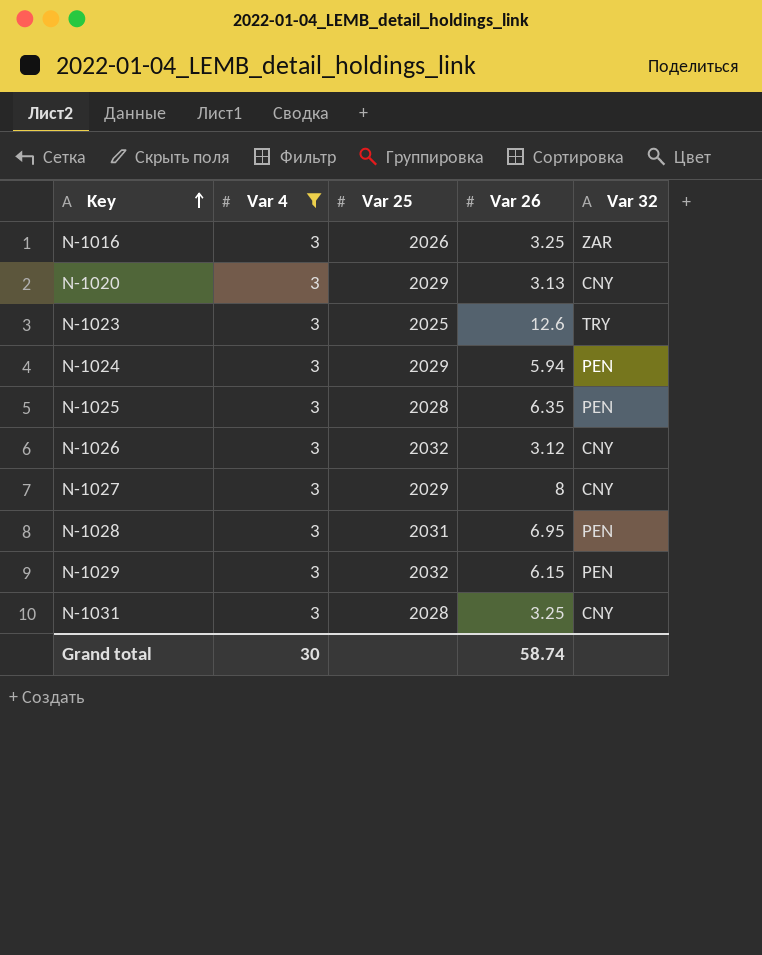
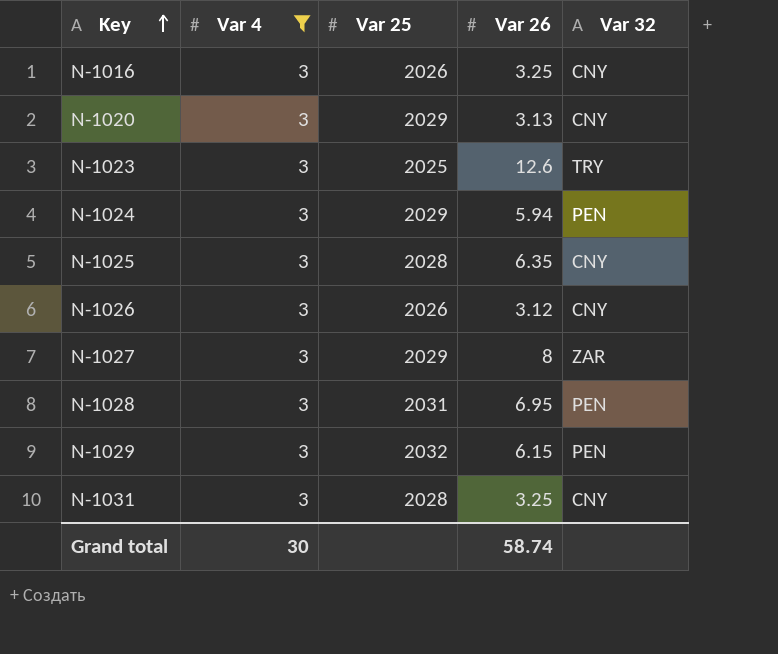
N-1016 | Var 32: ZAR -> CNY
N-1025 | Var 32: PEN -> CNY
N-1026 | Var 25: 2032 -> 2026
N-1027 | Var 32: CNY -> ZAR

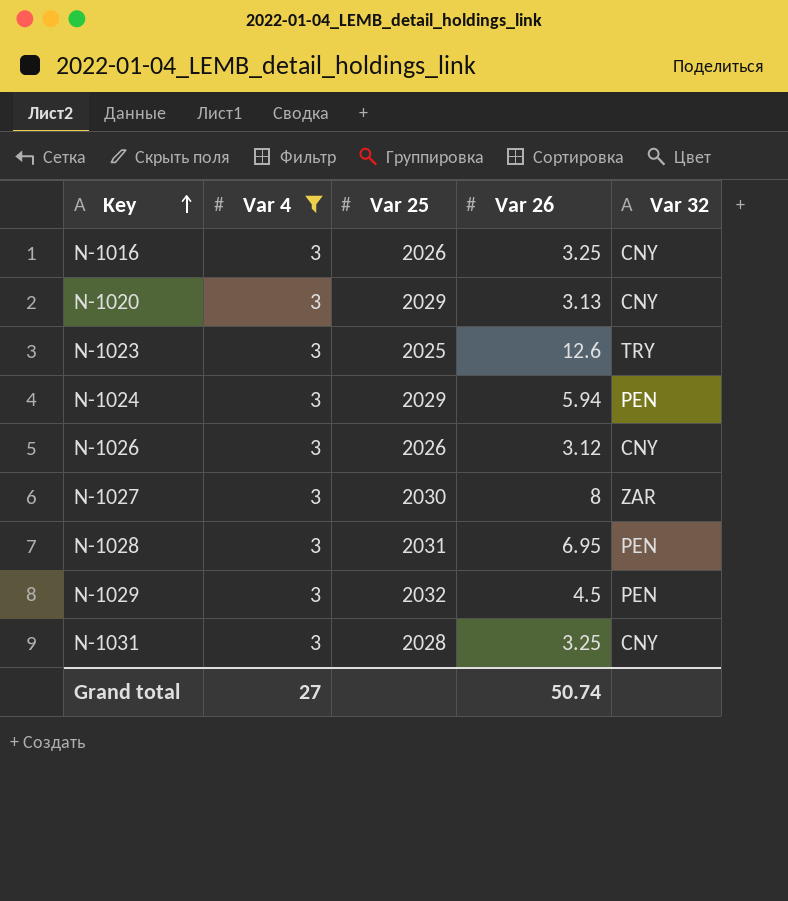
row N-1025: 3 | 2028 | 6.35 | CNY -> none
N-1027 | Var 25: 2029 -> 2030
N-1029 | Var 26: 6.15 -> 4.5
Grand total | Var 4: 30 -> 27
Grand total | Var 26: 58.74 -> 50.74

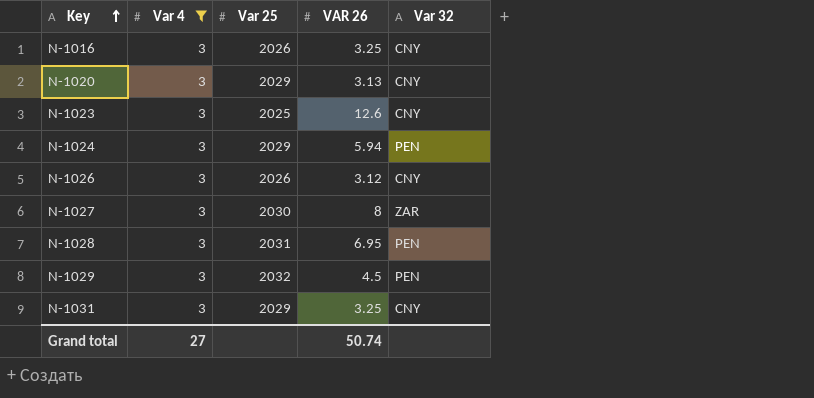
column name: Var 26 -> VAR 26
N-1023 | Var 32: TRY -> CNY
N-1031 | Var 25: 2028 -> 2029

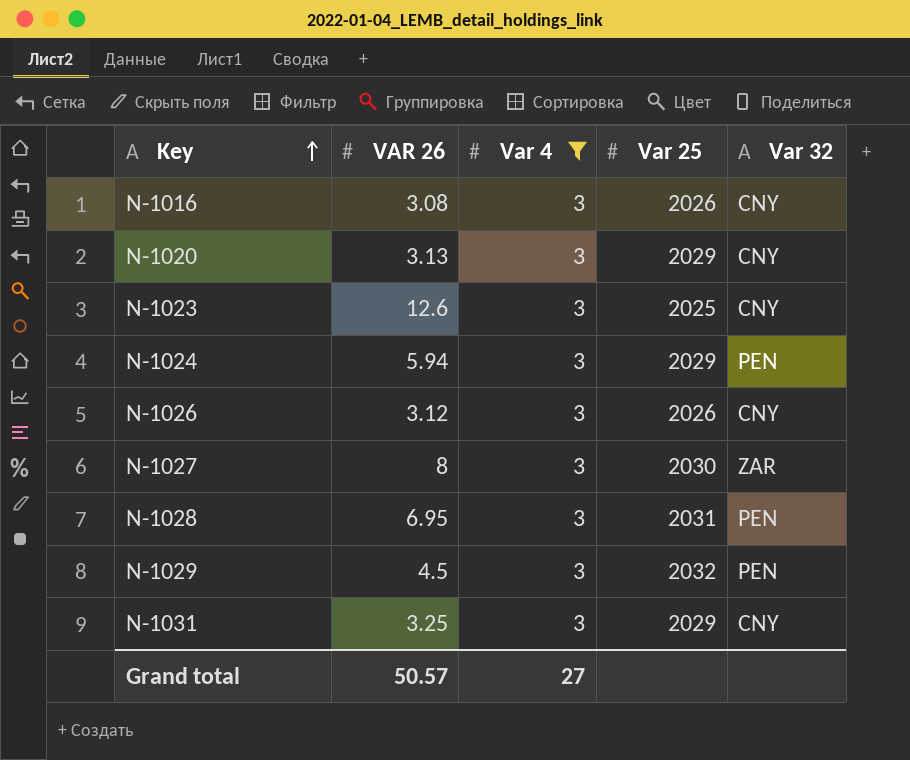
column VAR 26 | position: 4 -> 2
N-1016 | VAR 26: 3.25 -> 3.08
Grand total | VAR 26: 50.74 -> 50.57

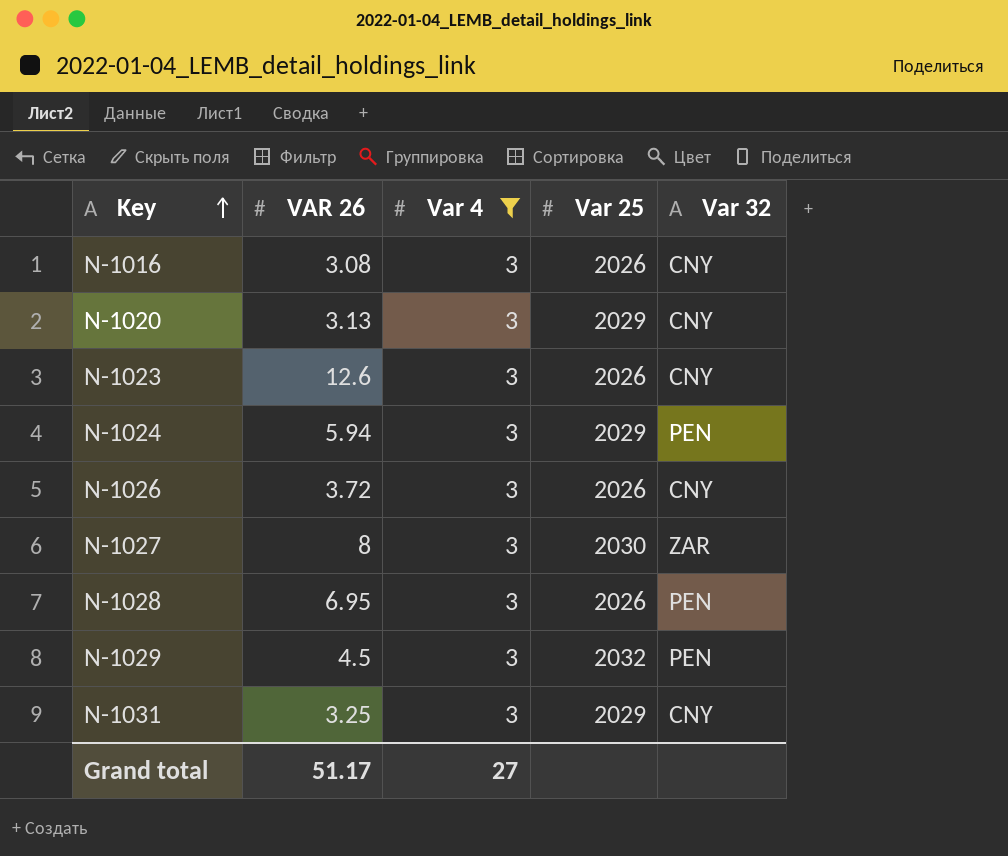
N-1023 | Var 25: 2025 -> 2026
N-1026 | VAR 26: 3.12 -> 3.72
N-1028 | Var 25: 2031 -> 2026
Grand total | VAR 26: 50.57 -> 51.17

